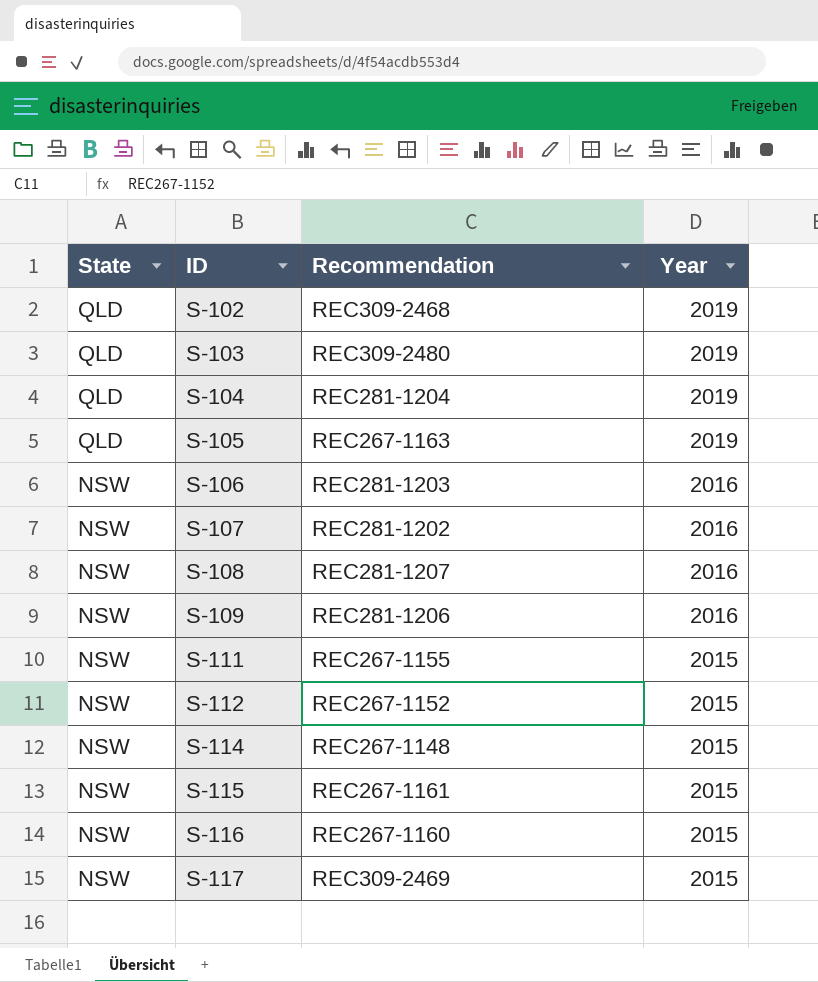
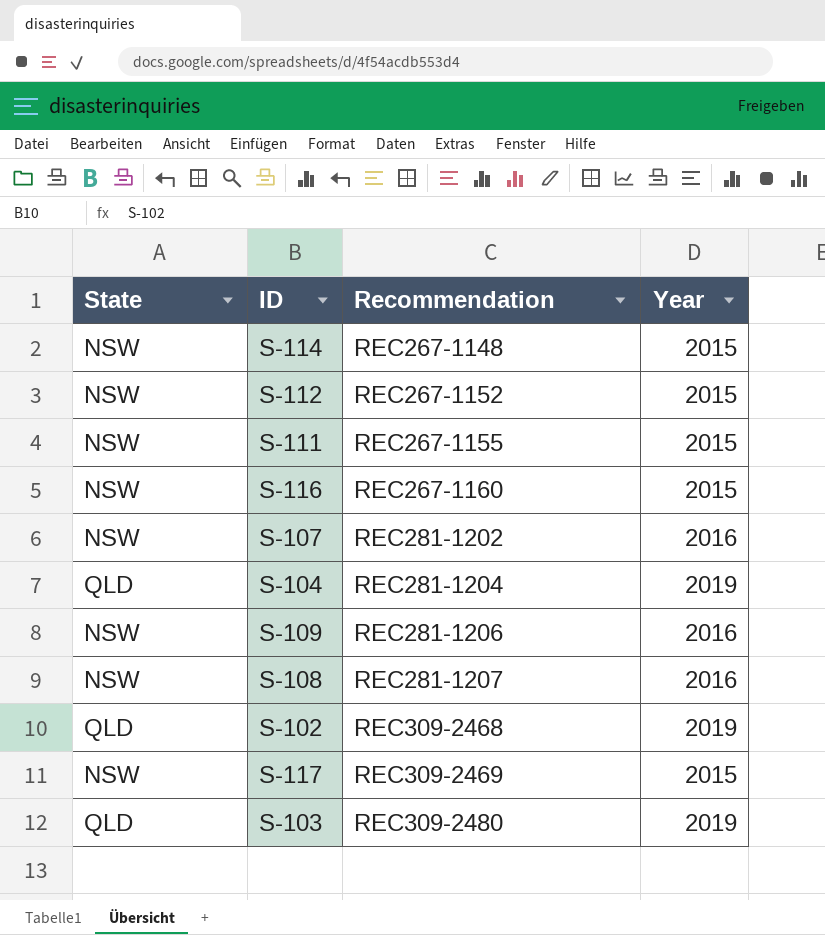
row order: State descending -> Recommendation ascending
row S-105: QLD | REC267-1163 | 2019 -> none
row S-106: NSW | REC281-1203 | 2016 -> none
row S-115: NSW | REC267-1161 | 2015 -> none

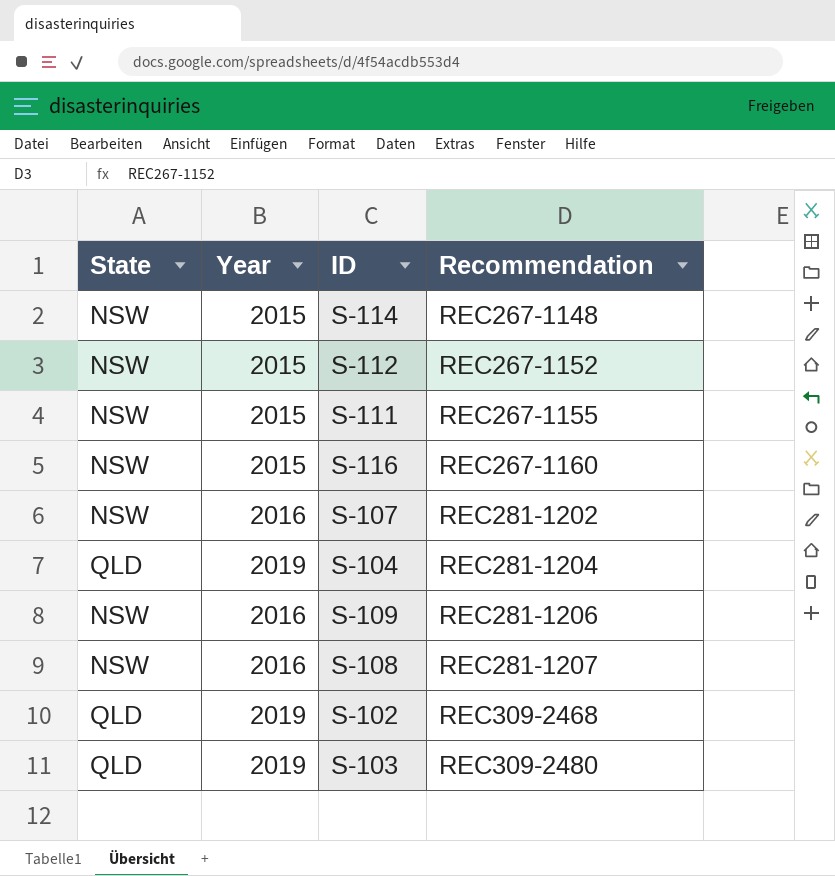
column Year | position: 4 -> 2
row S-117: NSW | REC309-2469 | 2015 -> none

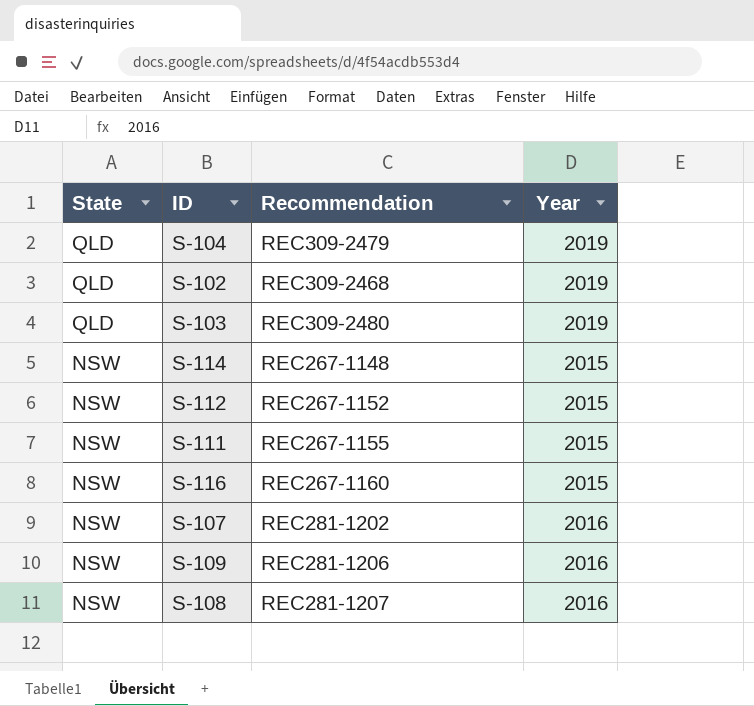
row order: Recommendation ascending -> State descending
column Year | position: 2 -> 4
S-104 | Recommendation: REC281-1204 -> REC309-2479

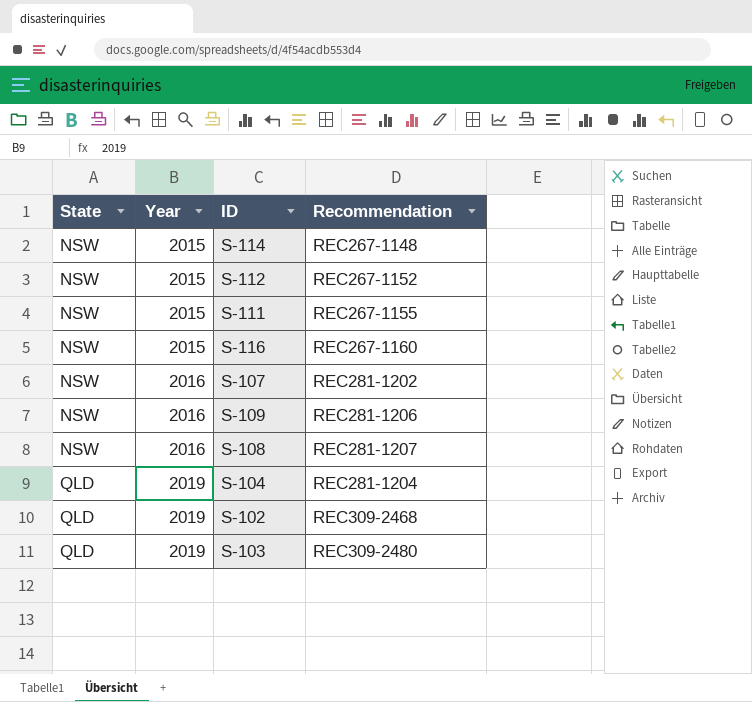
row order: State descending -> State ascending
column Year | position: 4 -> 2
S-104 | Recommendation: REC309-2479 -> REC281-1204

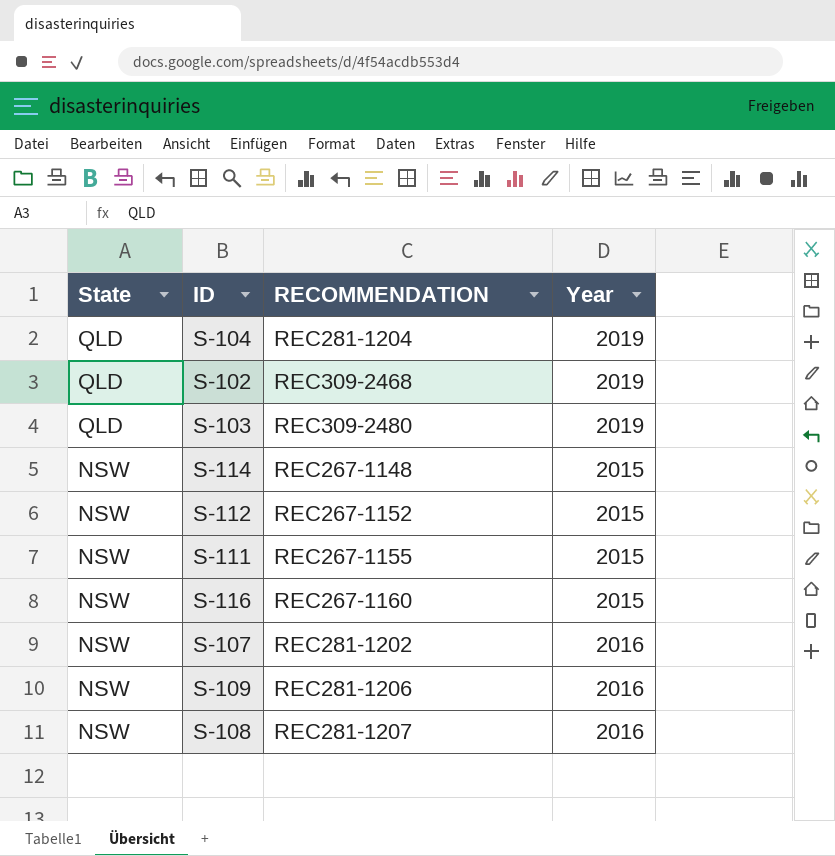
row order: State ascending -> State descending
column name: Recommendation -> RECOMMENDATION
column Year | position: 2 -> 4

